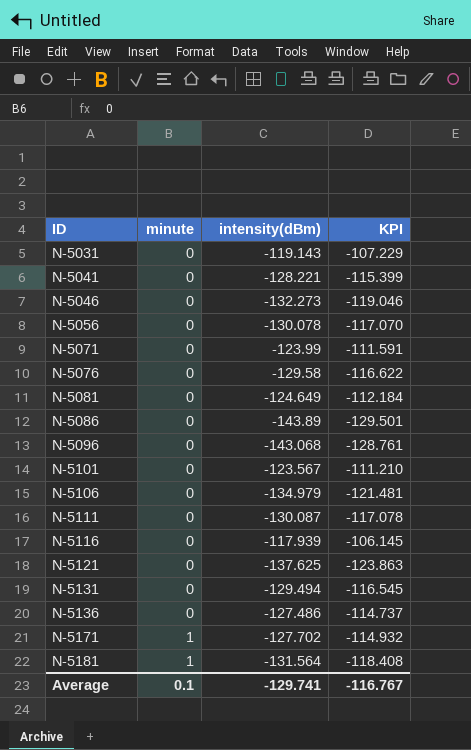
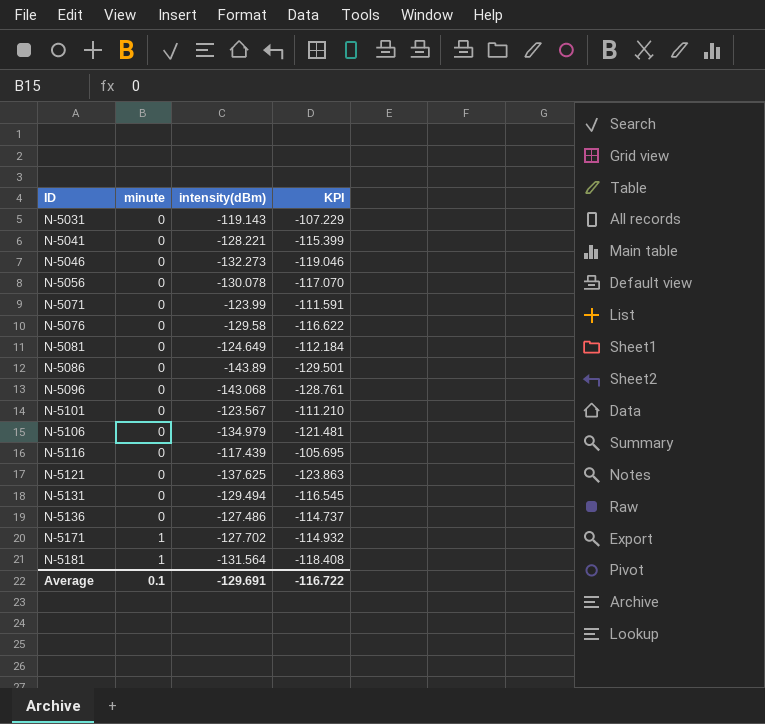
row N-5111: 0 | -130.087 | -117.078 -> none
N-5116 | intensity(dBm): -117.939 -> -117.439
N-5116 | KPI: -106.145 -> -105.695
Average | intensity(dBm): -129.741 -> -129.691
Average | KPI: -116.767 -> -116.722

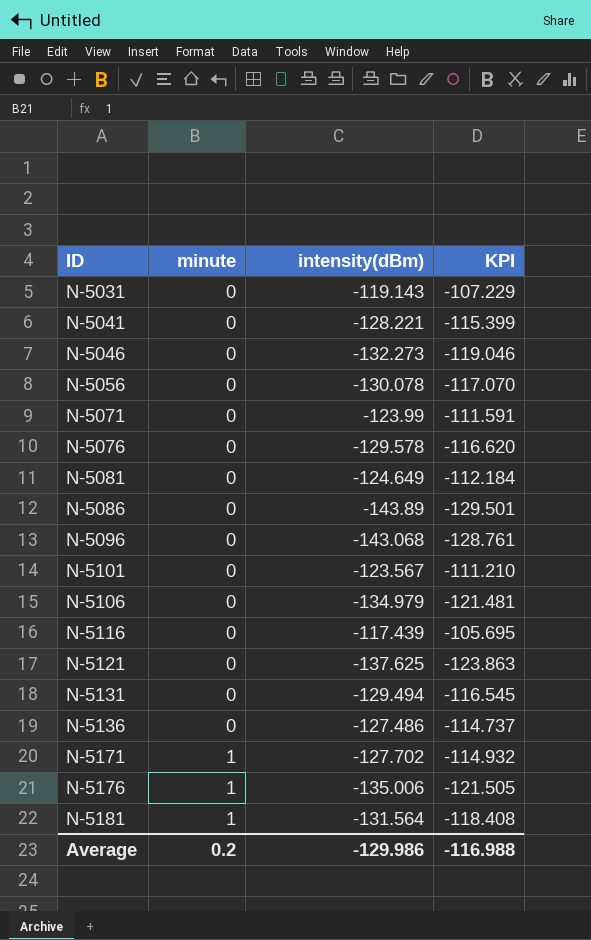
N-5076 | intensity(dBm): -129.58 -> -129.578
N-5076 | KPI: -116.622 -> -116.620
row N-5176: none -> 1 | -135.006 | -121.505
Average | minute: 0.1 -> 0.2
Average | intensity(dBm): -129.691 -> -129.986
Average | KPI: -116.722 -> -116.988

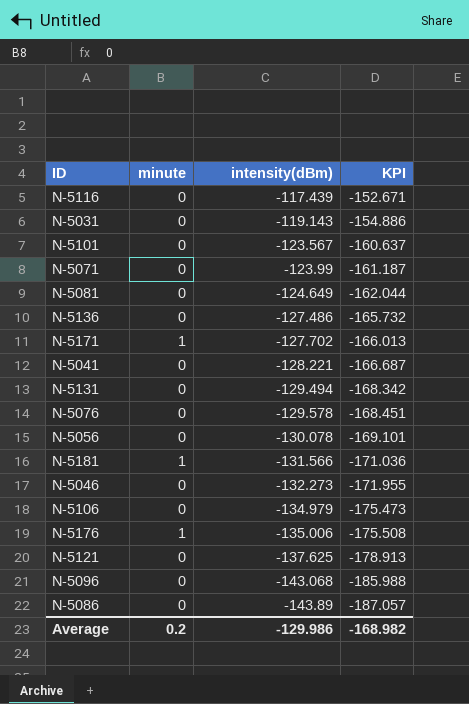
row order: ID ascending -> intensity(dBm) descending
column KPI | formula: [intensity(dBm)] * 0.9 -> [intensity(dBm)] * 1.3
N-5181 | intensity(dBm): -131.564 -> -131.566
Average | KPI: -116.988 -> -168.982

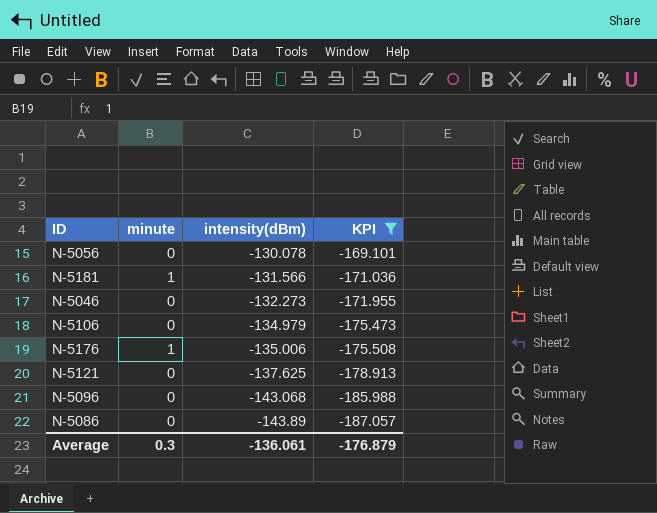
filter: none -> KPI <= -169.101
Average | minute: 0.2 -> 0.3
Average | intensity(dBm): -129.986 -> -136.061
Average | KPI: -168.982 -> -176.879

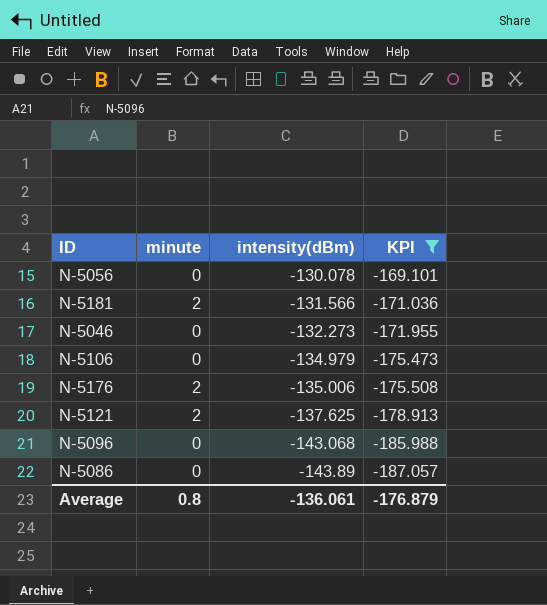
N-5181 | minute: 1 -> 2
N-5176 | minute: 1 -> 2
N-5121 | minute: 0 -> 2
Average | minute: 0.3 -> 0.8

